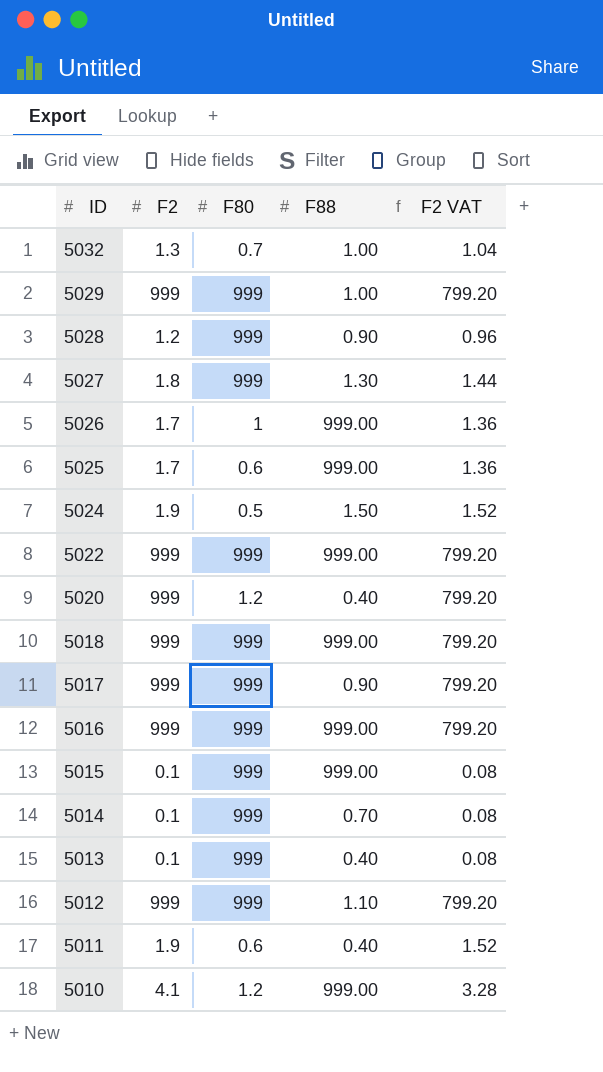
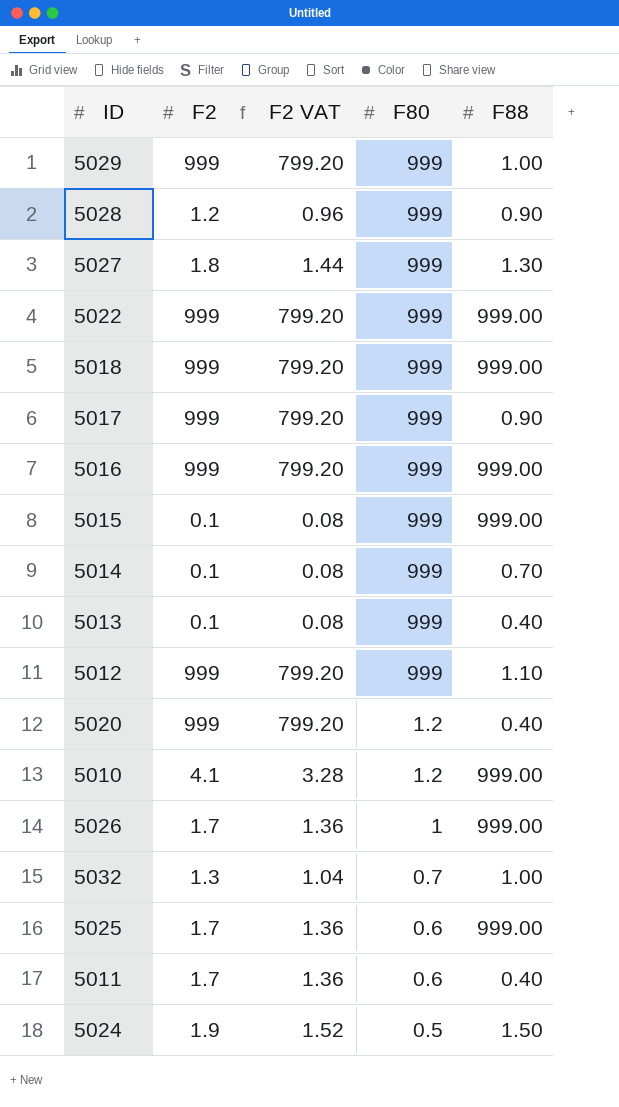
row order: ID descending -> F80 descending
column F2 VAT | position: 5 -> 3
5011 | F2: 1.9 -> 1.7
5011 | F2 VAT: 1.52 -> 1.36

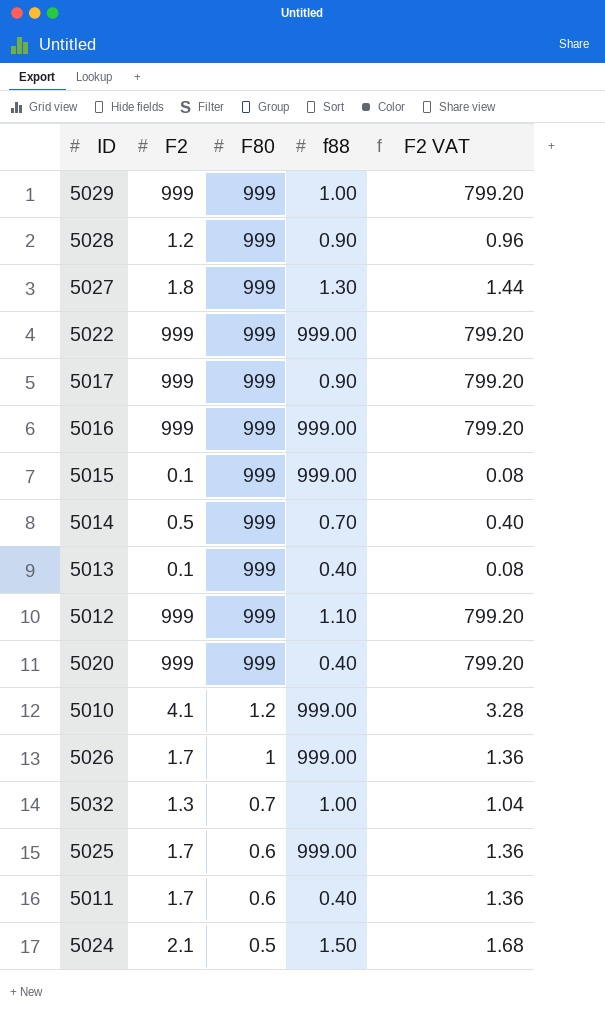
column name: F88 -> f88
column F2 VAT | position: 3 -> 5
row 5018: 999 | 799.20 | 999 | 999.00 -> none
5014 | F2: 0.1 -> 0.5
5014 | F2 VAT: 0.08 -> 0.40
5020 | F80: 1.2 -> 999
5024 | F2: 1.9 -> 2.1
5024 | F2 VAT: 1.52 -> 1.68

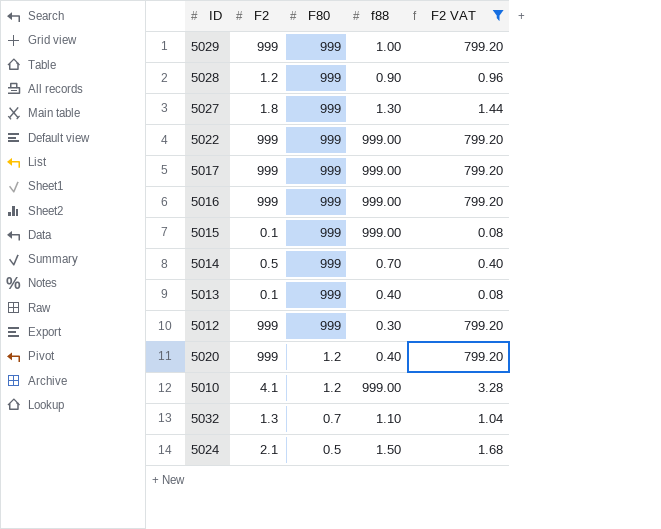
filter: none -> F2 VAT != 1.36
5017 | f88: 0.90 -> 999.00
5012 | f88: 1.10 -> 0.30
5020 | F80: 999 -> 1.2
5032 | f88: 1.00 -> 1.10

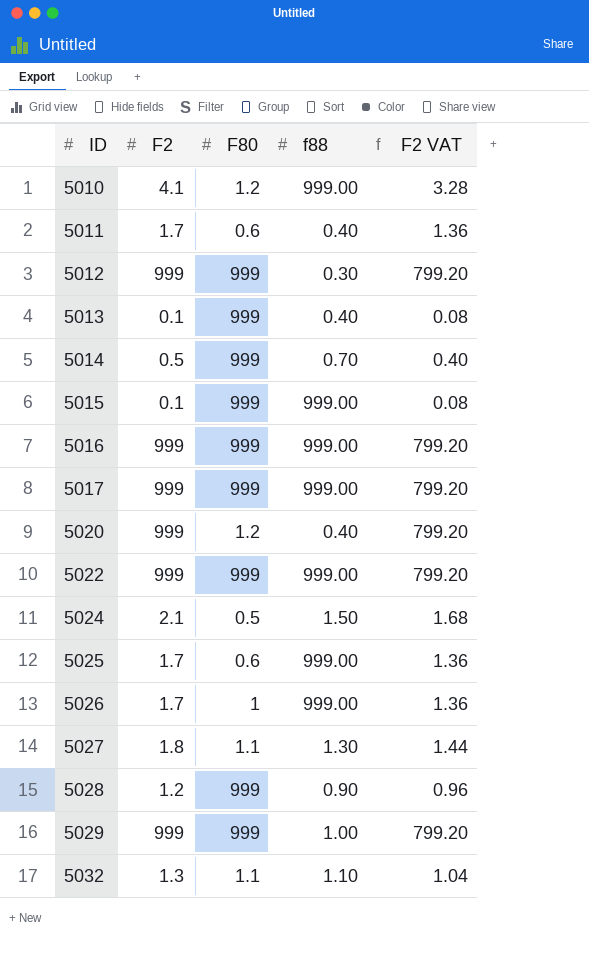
filter: F2 VAT != 1.36 -> none
row order: F80 descending -> ID ascending
5027 | F80: 999 -> 1.1
5032 | F80: 0.7 -> 1.1

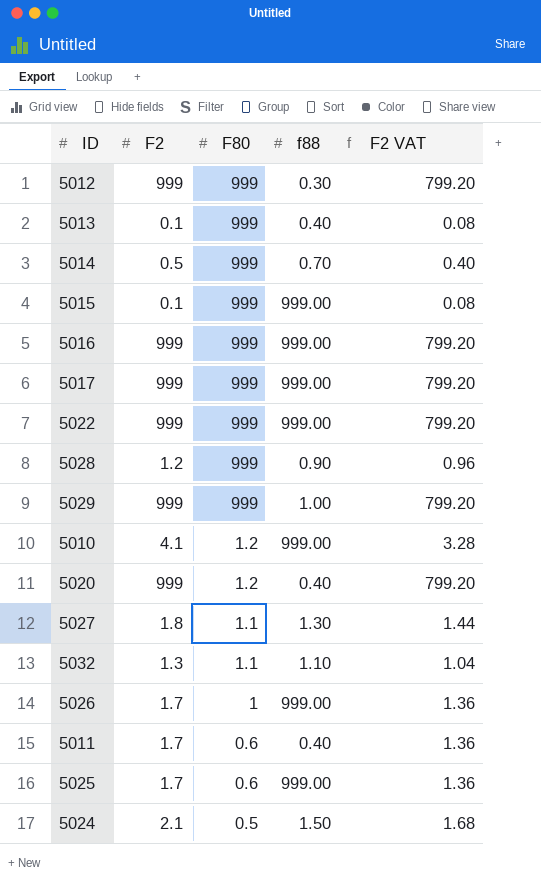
row order: ID ascending -> F80 descending

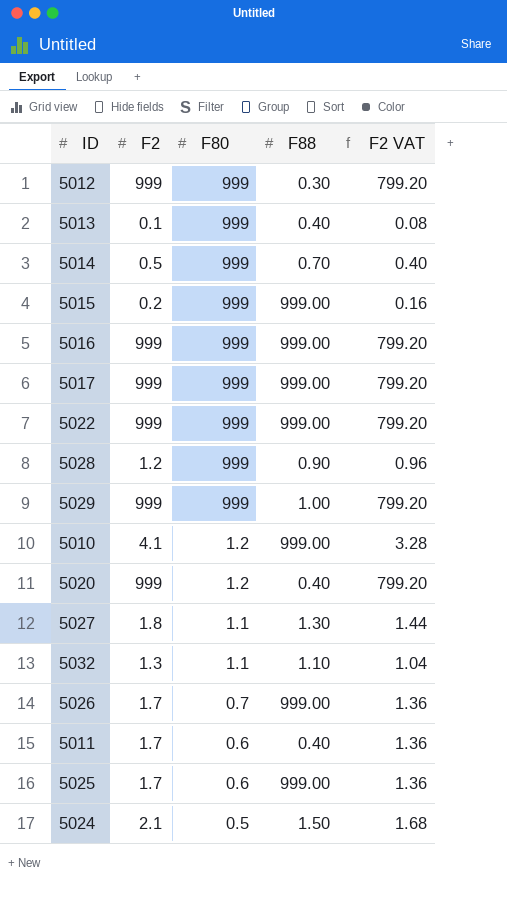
column name: f88 -> F88
5015 | F2: 0.1 -> 0.2
5015 | F2 VAT: 0.08 -> 0.16
5026 | F80: 1 -> 0.7

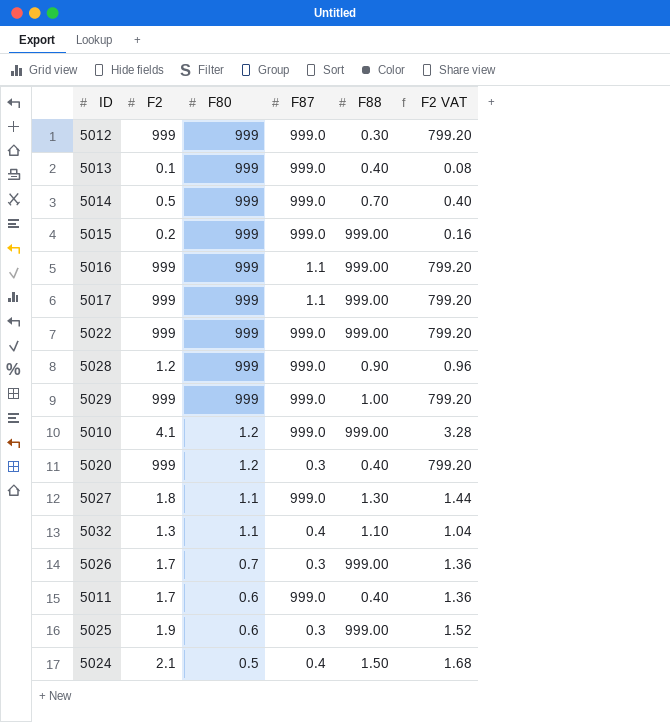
column F87 | position: none -> 4
5025 | F2: 1.7 -> 1.9
5025 | F2 VAT: 1.36 -> 1.52

